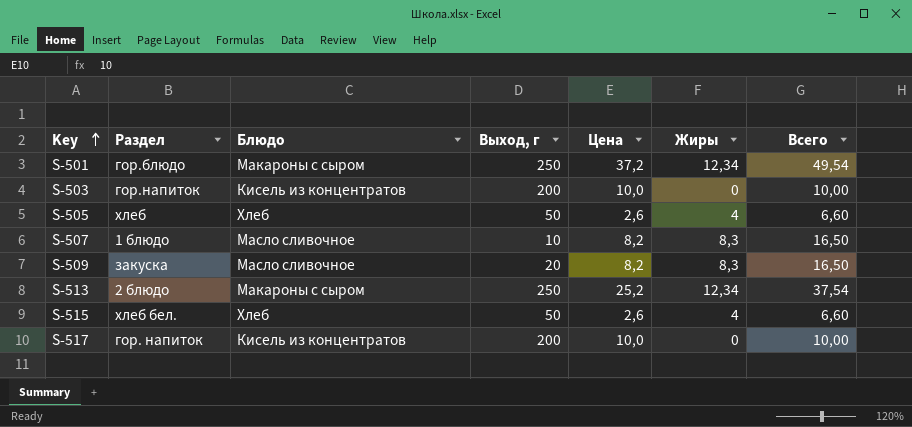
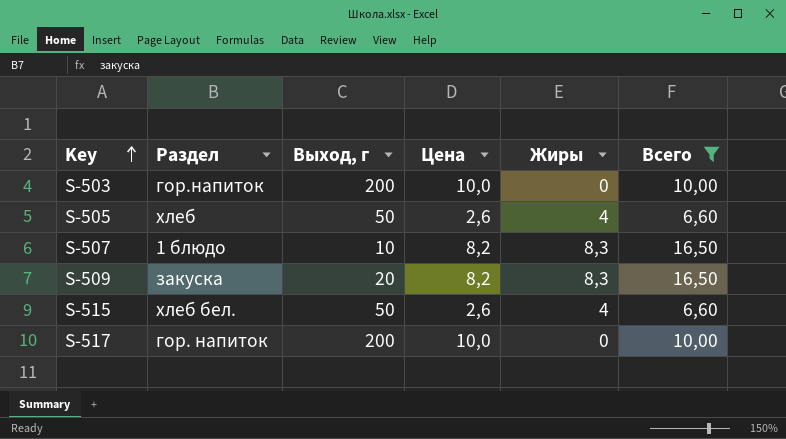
filter: none -> Всего <= 16,50
column Блюдо | position: 3 -> none

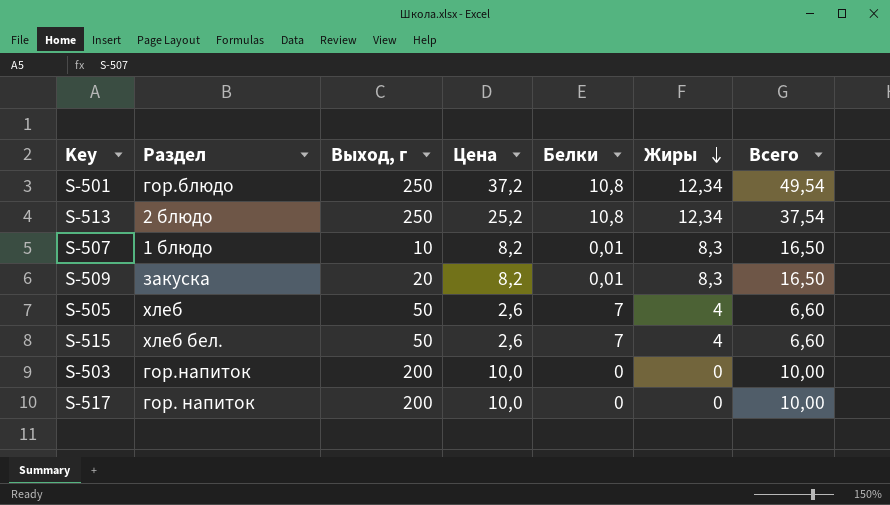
filter: Всего <= 16,50 -> none
row order: Key ascending -> Жиры descending
column Белки | position: none -> 5

